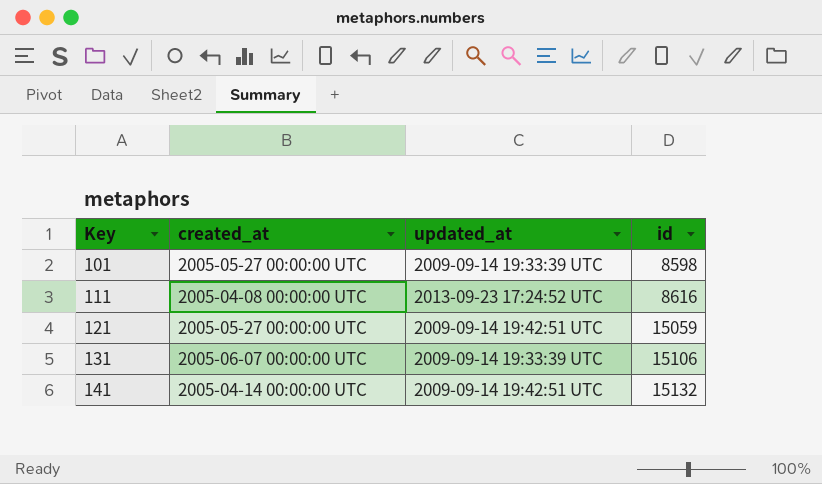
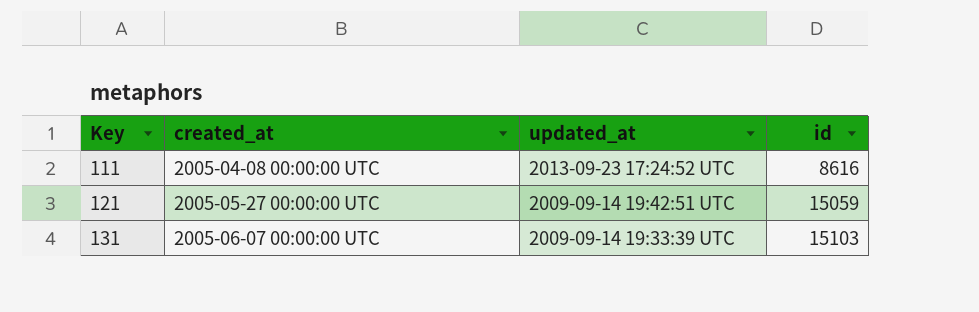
row 101: 2005-05-27 00:00:00 UTC | 2009-09-14 19:33:39 UTC | 8598 -> none
row 141: 2005-04-14 00:00:00 UTC | 2009-09-14 19:42:51 UTC | 15132 -> none
131 | id: 15106 -> 15103

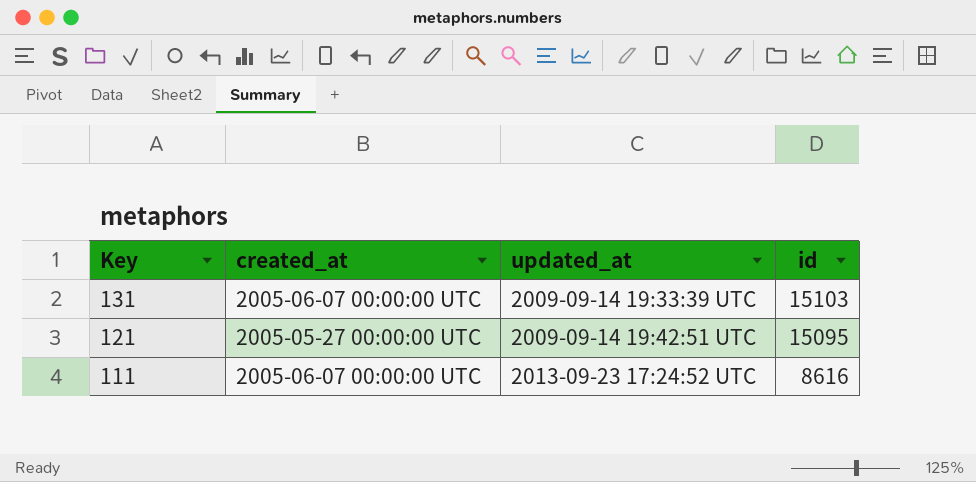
row order: Key ascending -> Key descending
121 | id: 15059 -> 15095
111 | created_at: 2005-04-08 00:00:00 UTC -> 2005-06-07 00:00:00 UTC

